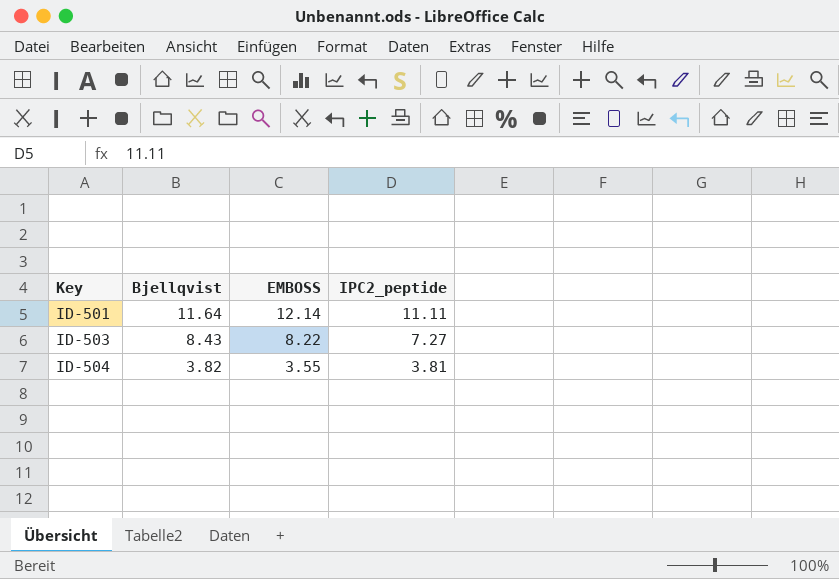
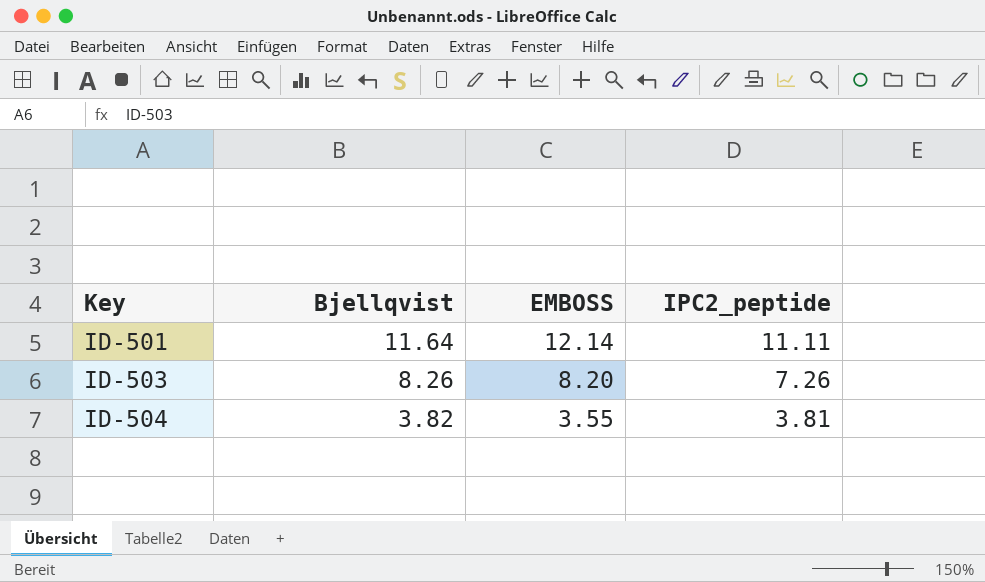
ID-503 | Bjellqvist: 8.43 -> 8.26
ID-503 | EMBOSS: 8.22 -> 8.20
ID-503 | IPC2_peptide: 7.27 -> 7.26

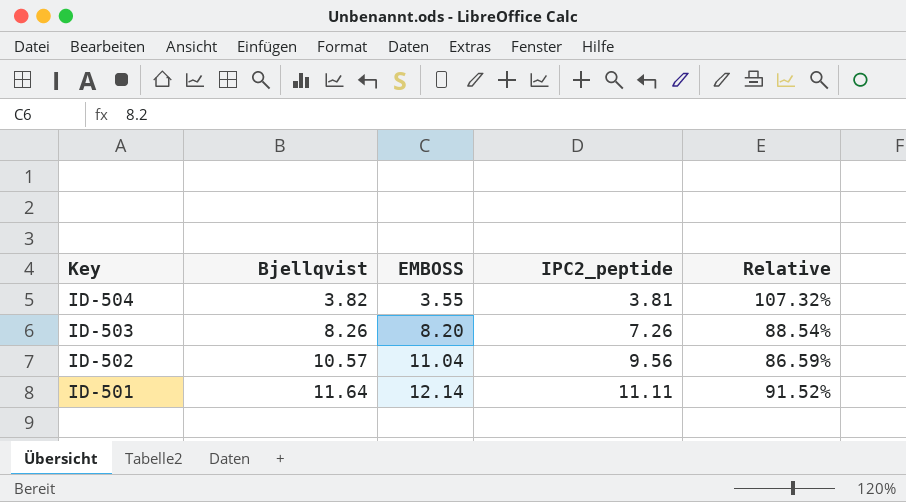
row order: Key ascending -> Key descending
column Relative | formula: none -> [IPC2_peptide] / [EMBOSS]
row ID-502: none -> 10.57 | 11.04 | 9.56 | 86.59%

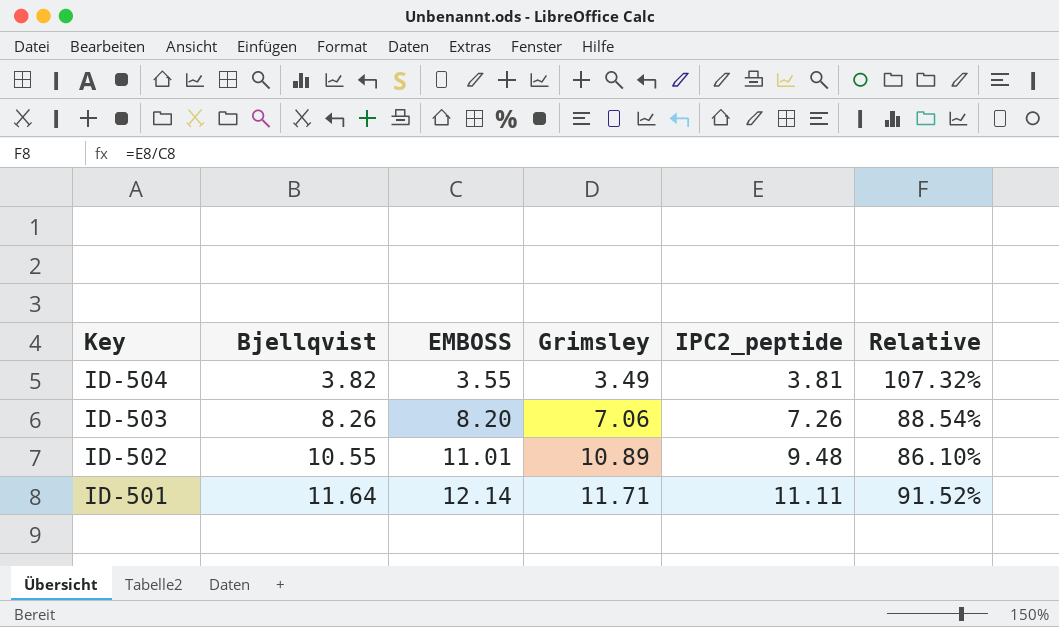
column Grimsley | position: none -> 4
ID-502 | Bjellqvist: 10.57 -> 10.55
ID-502 | EMBOSS: 11.04 -> 11.01
ID-502 | IPC2_peptide: 9.56 -> 9.48
ID-502 | Relative: 86.59% -> 86.10%

